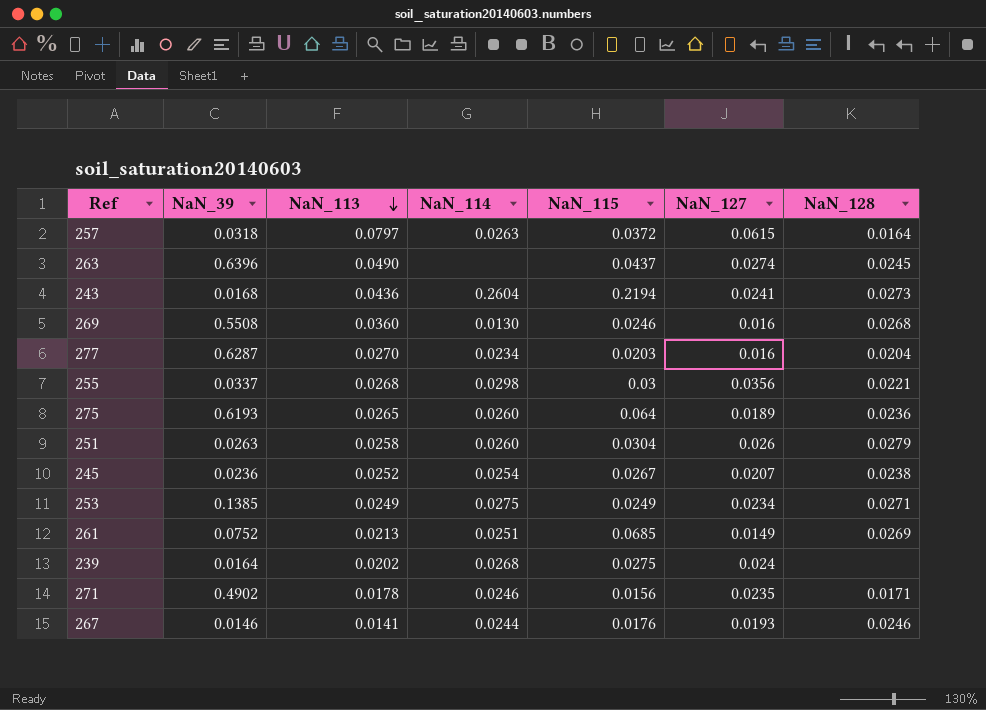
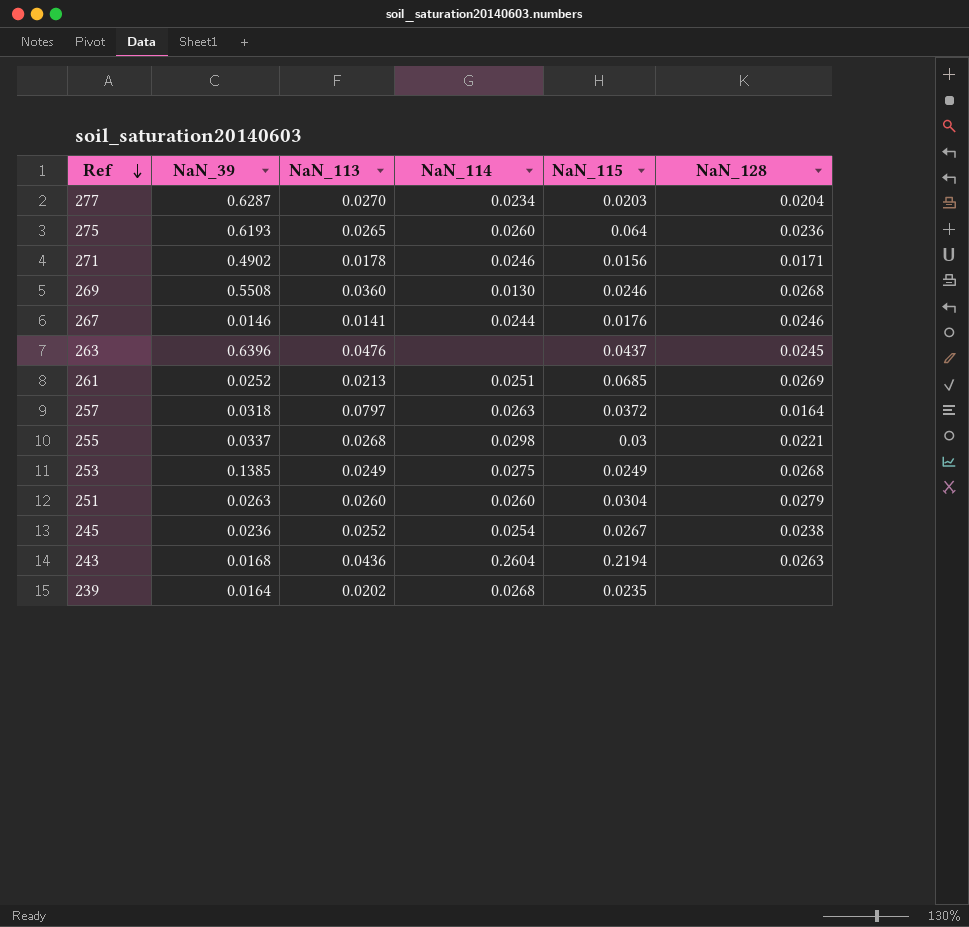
row order: NaN_113 descending -> Ref descending
column NaN_127 | position: 6 -> none
263 | NaN_113: 0.0490 -> 0.0476
261 | NaN_39: 0.0752 -> 0.0252
253 | NaN_128: 0.0271 -> 0.0268
251 | NaN_113: 0.0258 -> 0.0260
243 | NaN_128: 0.0273 -> 0.0263
239 | NaN_115: 0.0275 -> 0.0235

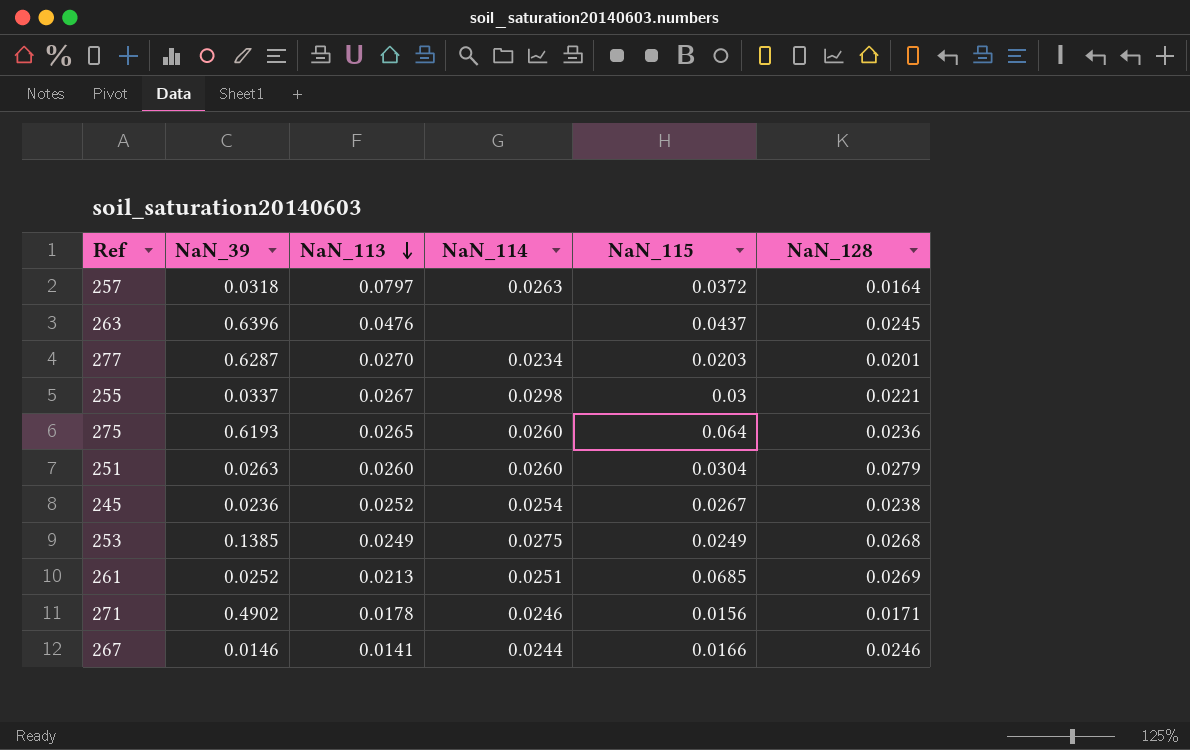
row order: Ref descending -> NaN_113 descending
row 269: 0.5508 | 0.0360 | 0.0130 | 0.0246 | 0.0268 -> none
row 243: 0.0168 | 0.0436 | 0.2604 | 0.2194 | 0.0263 -> none
row 239: 0.0164 | 0.0202 | 0.0268 | 0.0235 | none -> none
277 | NaN_128: 0.0204 -> 0.0201
255 | NaN_113: 0.0268 -> 0.0267
267 | NaN_115: 0.0176 -> 0.0166

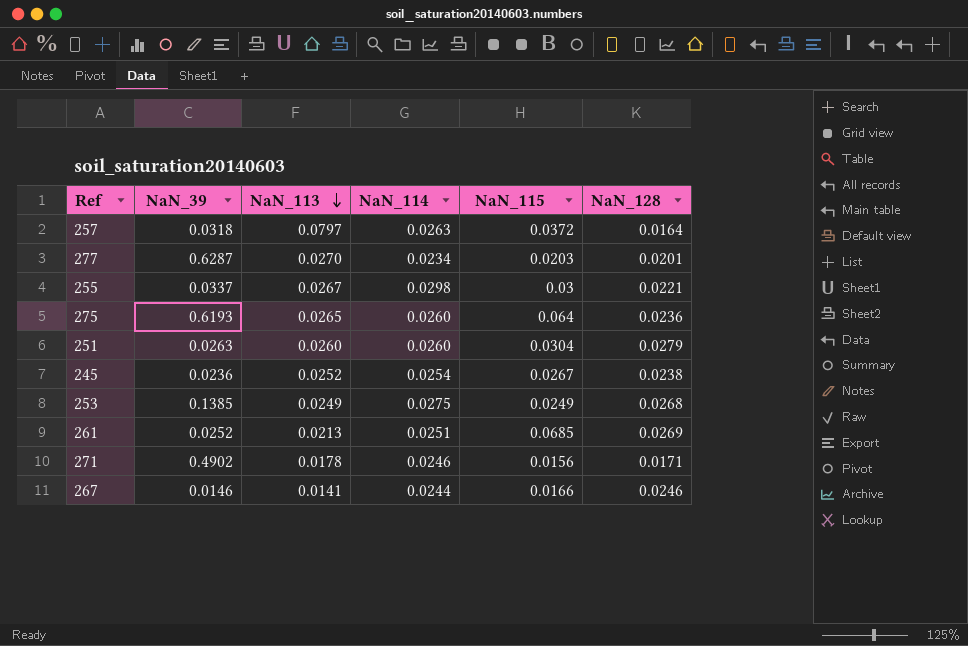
row 263: 0.6396 | 0.0476 | none | 0.0437 | 0.0245 -> none

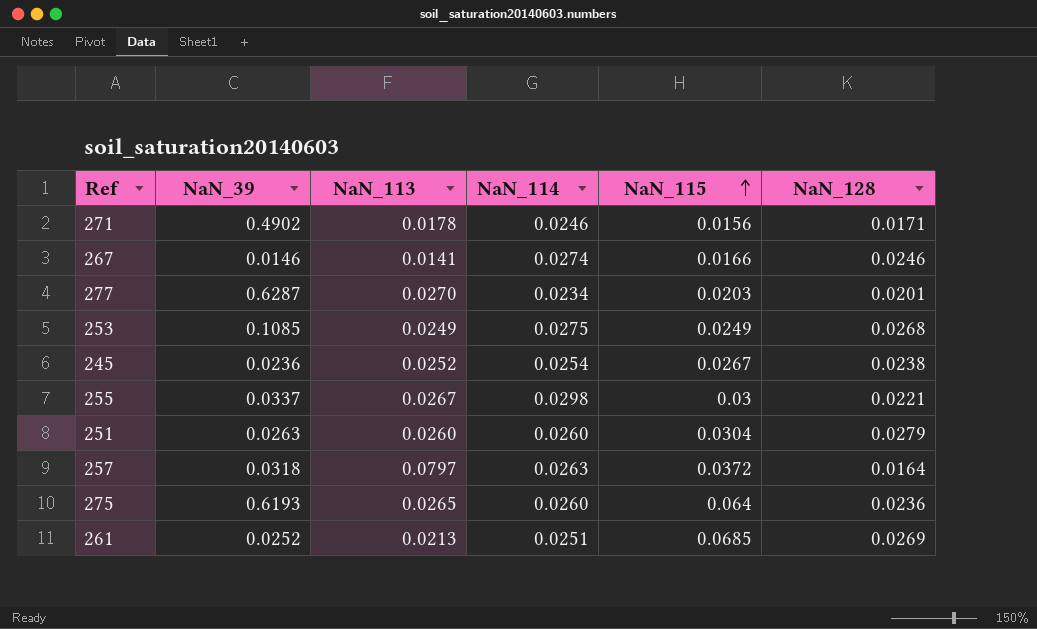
row order: NaN_113 descending -> NaN_115 ascending
267 | NaN_114: 0.0244 -> 0.0274
253 | NaN_39: 0.1385 -> 0.1085

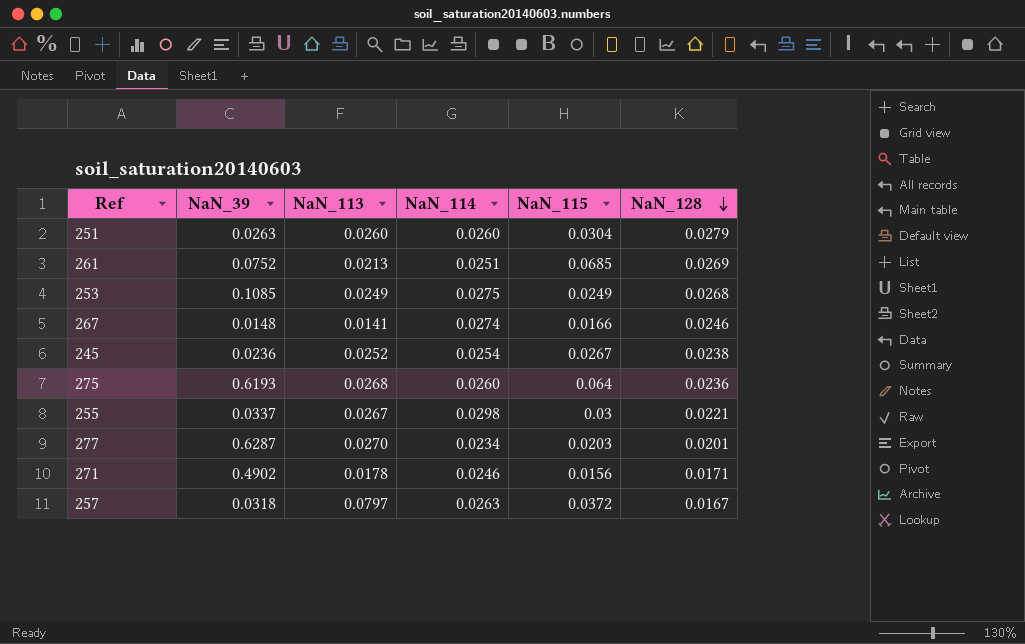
row order: NaN_115 ascending -> NaN_128 descending
261 | NaN_39: 0.0252 -> 0.0752
267 | NaN_39: 0.0146 -> 0.0148
275 | NaN_113: 0.0265 -> 0.0268
257 | NaN_128: 0.0164 -> 0.0167

